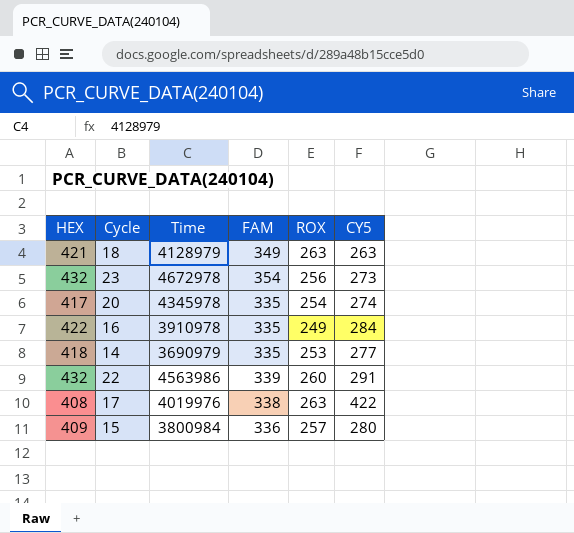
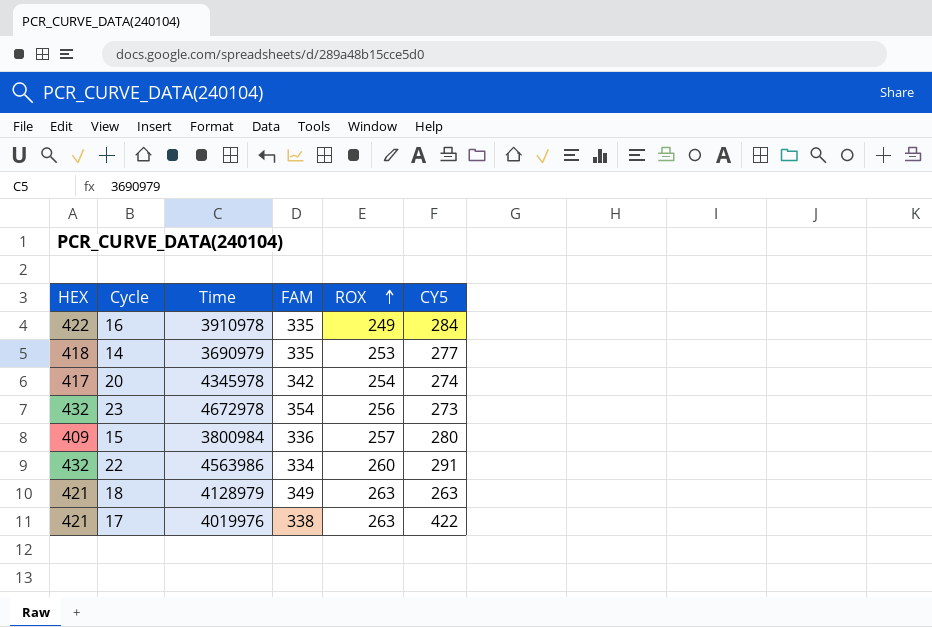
row order: none -> ROX ascending
20 | FAM: 335 -> 342
22 | FAM: 339 -> 334
17 | HEX: 408 -> 421

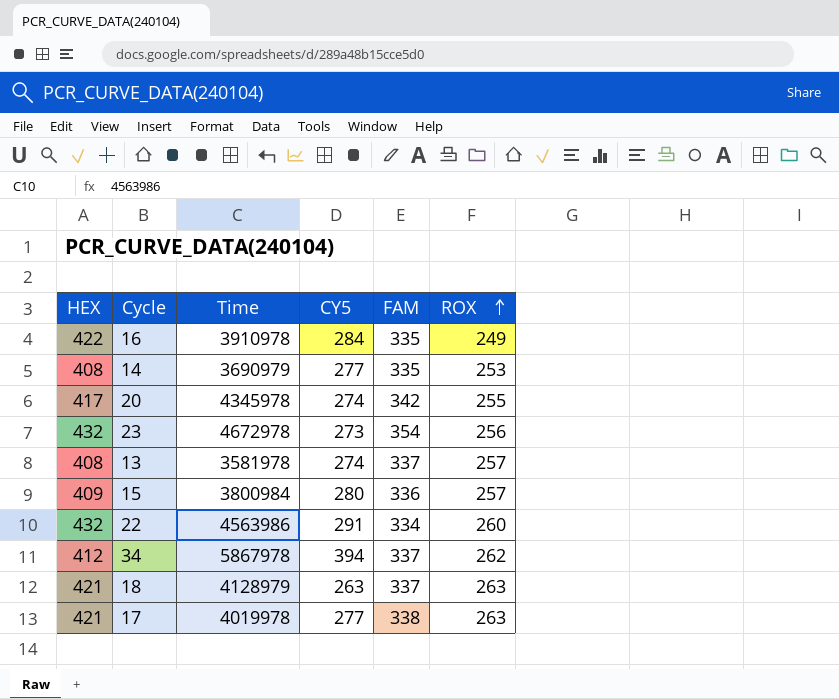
column CY5 | position: 6 -> 4
14 | HEX: 418 -> 408
20 | ROX: 254 -> 255
row 13: none -> 408 | 3581978 | 274 | 337 | 257
row 34: none -> 412 | 5867978 | 394 | 337 | 262
18 | FAM: 349 -> 337
17 | Time: 4019976 -> 4019978
17 | CY5: 422 -> 277

